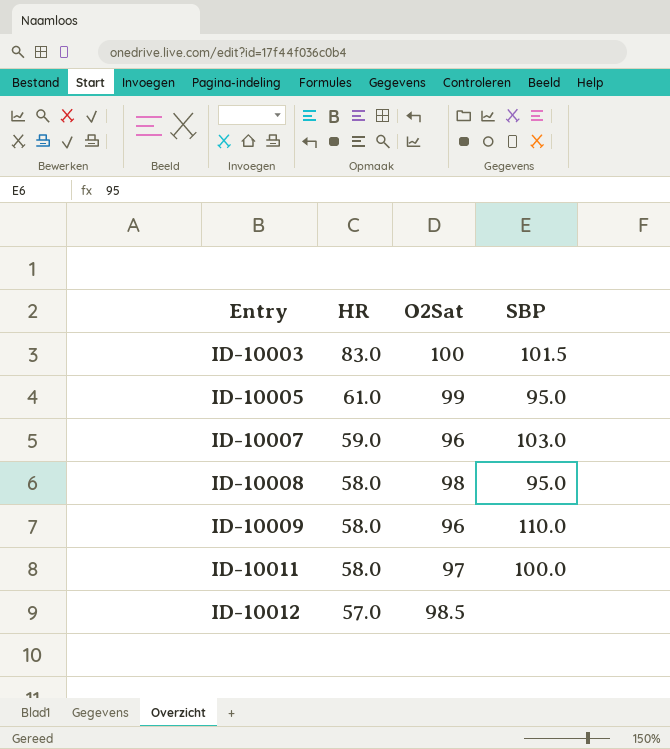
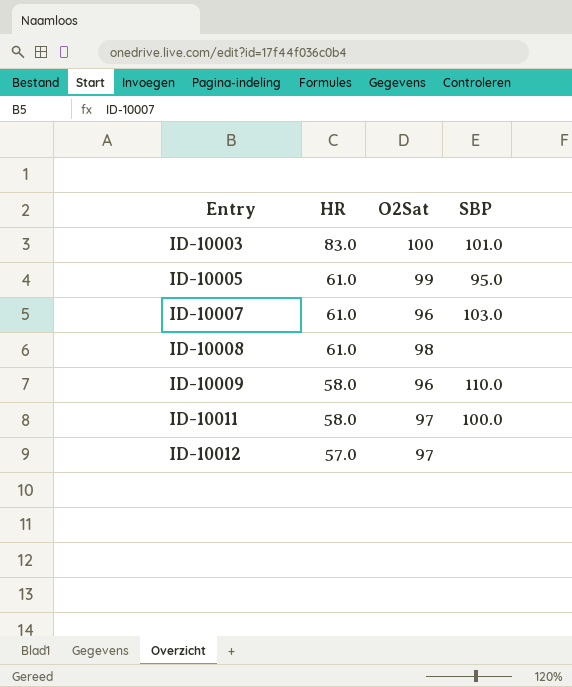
ID-10003 | SBP: 101.5 -> 101.0
ID-10007 | HR: 59.0 -> 61.0
ID-10008 | HR: 58.0 -> 61.0
ID-10008 | SBP: 95.0 -> none
ID-10012 | O2Sat: 98.5 -> 97

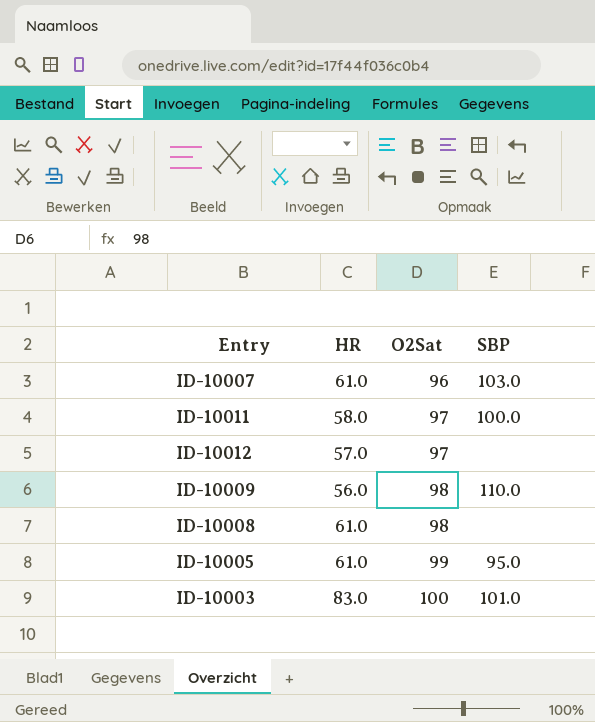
row order: Entry ascending -> O2Sat ascending
ID-10009 | HR: 58.0 -> 56.0
ID-10009 | O2Sat: 96 -> 98

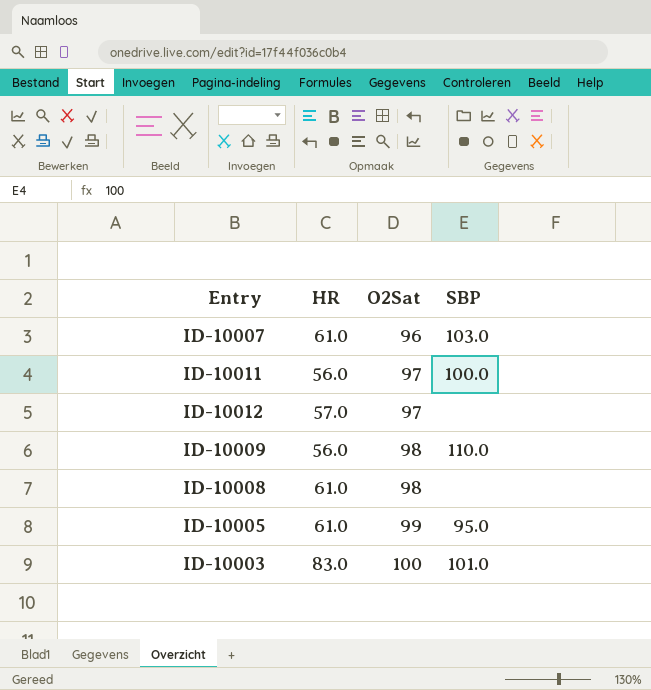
ID-10011 | HR: 58.0 -> 56.0

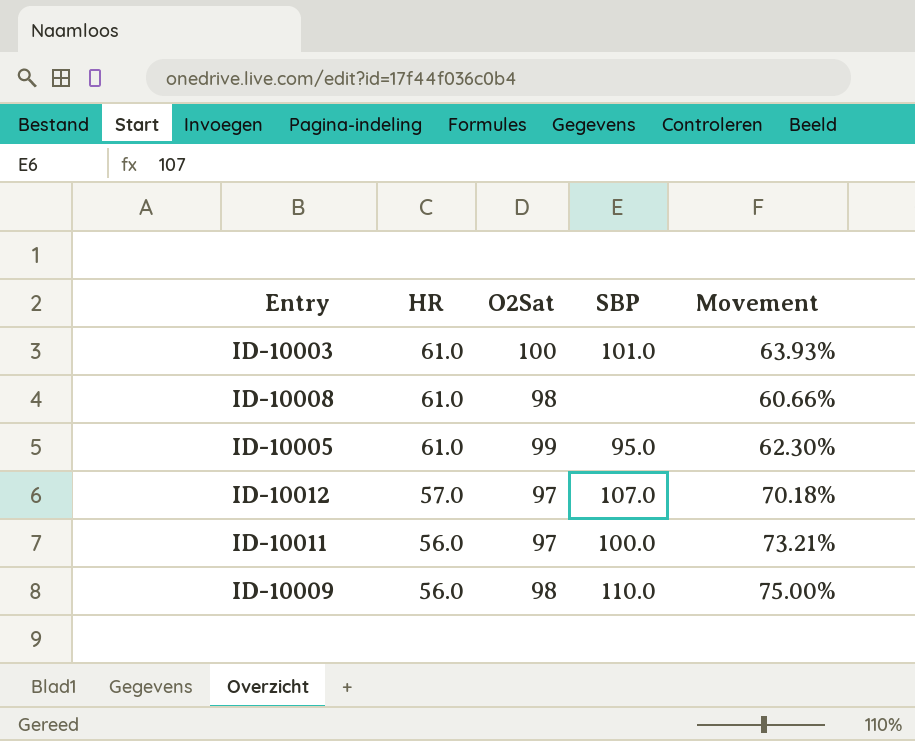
row order: O2Sat ascending -> HR descending
column Movement | formula: none -> ([O2Sat] - [HR]) / [HR]
row ID-10007: 61.0 | 96 | 103.0 -> none
ID-10003 | HR: 83.0 -> 61.0
ID-10012 | SBP: none -> 107.0

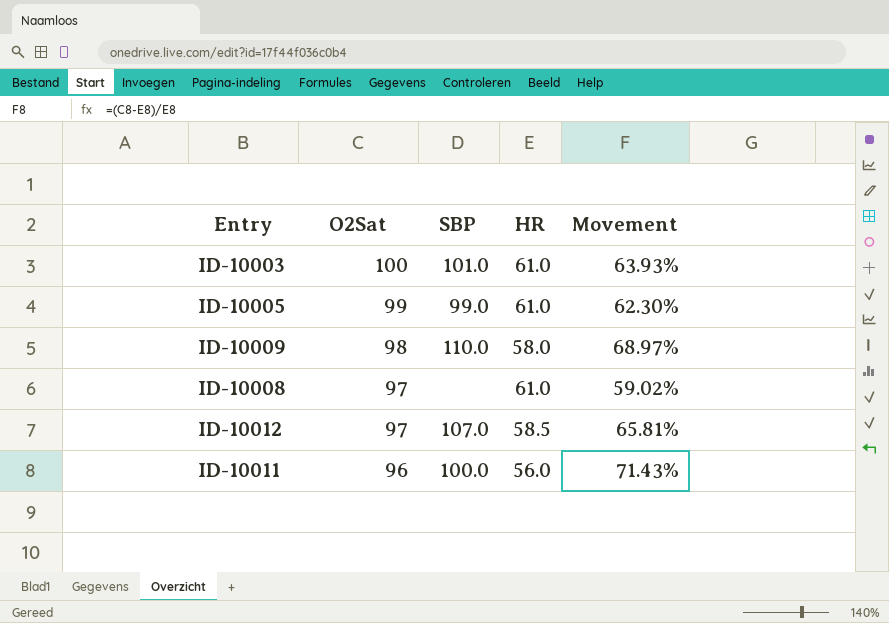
row order: HR descending -> O2Sat descending
column HR | position: 2 -> 4
ID-10005 | SBP: 95.0 -> 99.0
ID-10009 | HR: 56.0 -> 58.0
ID-10009 | Movement: 75.00% -> 68.97%
ID-10008 | O2Sat: 98 -> 97
ID-10008 | Movement: 60.66% -> 59.02%
ID-10012 | HR: 57.0 -> 58.5
ID-10012 | Movement: 70.18% -> 65.81%
ID-10011 | O2Sat: 97 -> 96
ID-10011 | Movement: 73.21% -> 71.43%

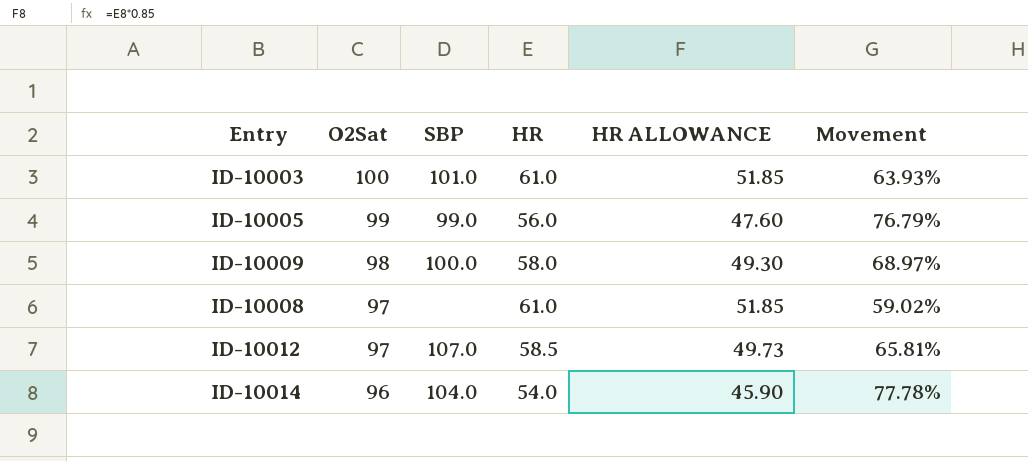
column HR ALLOWANCE | formula: none -> [HR] * 0.85
row ID-10011: 96 | 100.0 | 56.0 | 71.43% -> none
ID-10005 | HR: 61.0 -> 56.0
ID-10005 | Movement: 62.30% -> 76.79%
ID-10009 | SBP: 110.0 -> 100.0
row ID-10014: none -> 96 | 104.0 | 54.0 | 45.90 | 77.78%

